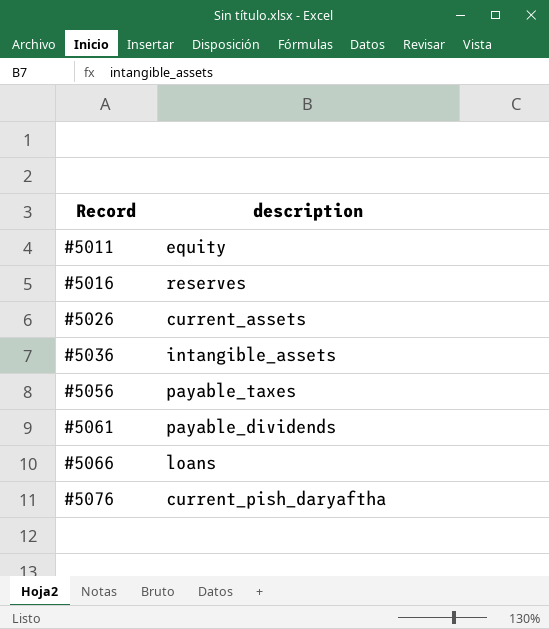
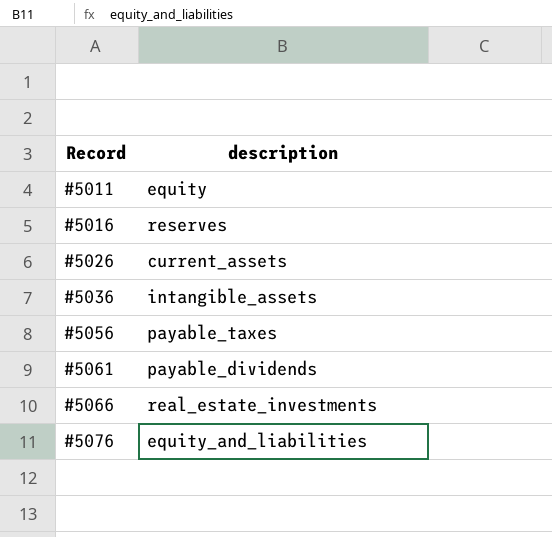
#5066 | description: loans -> real_estate_investments
#5076 | description: current_pish_daryaftha -> equity_and_liabilities

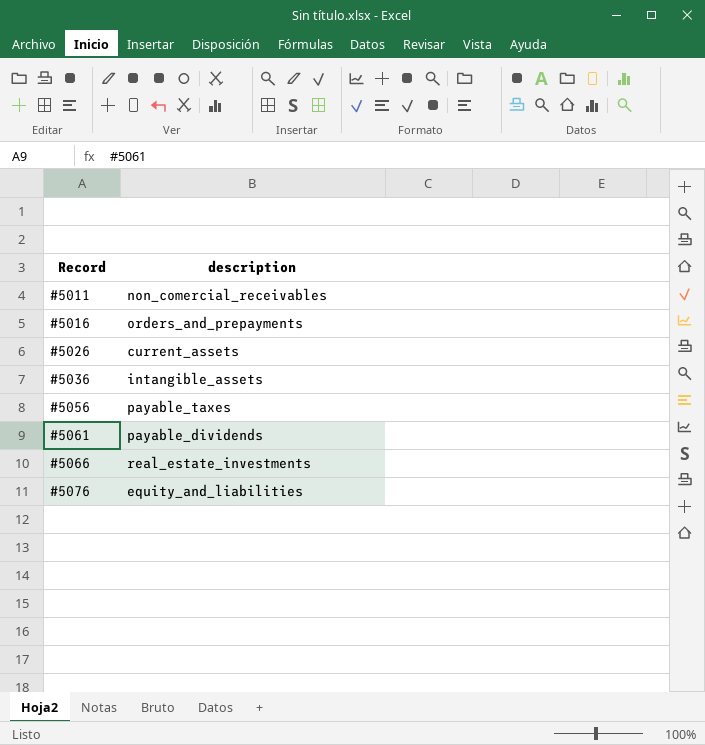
#5011 | description: equity -> non_comercial_receivables
#5016 | description: reserves -> orders_and_prepayments

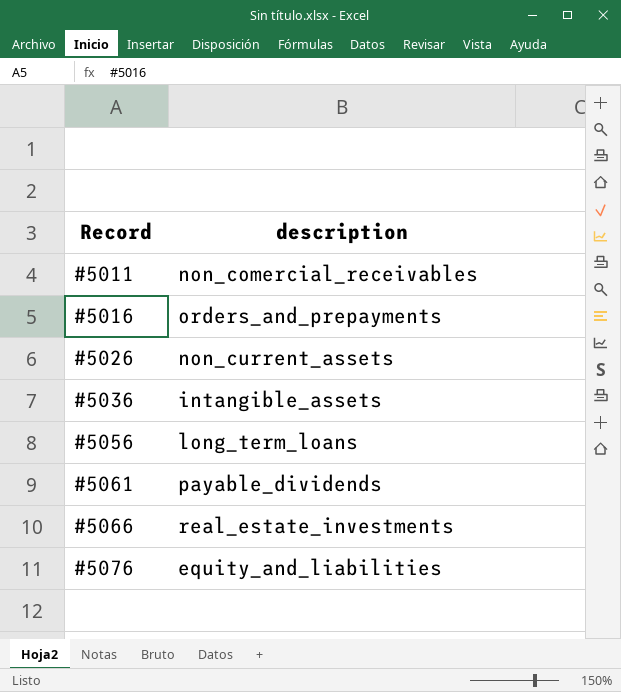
#5026 | description: current_assets -> non_current_assets
#5056 | description: payable_taxes -> long_term_loans

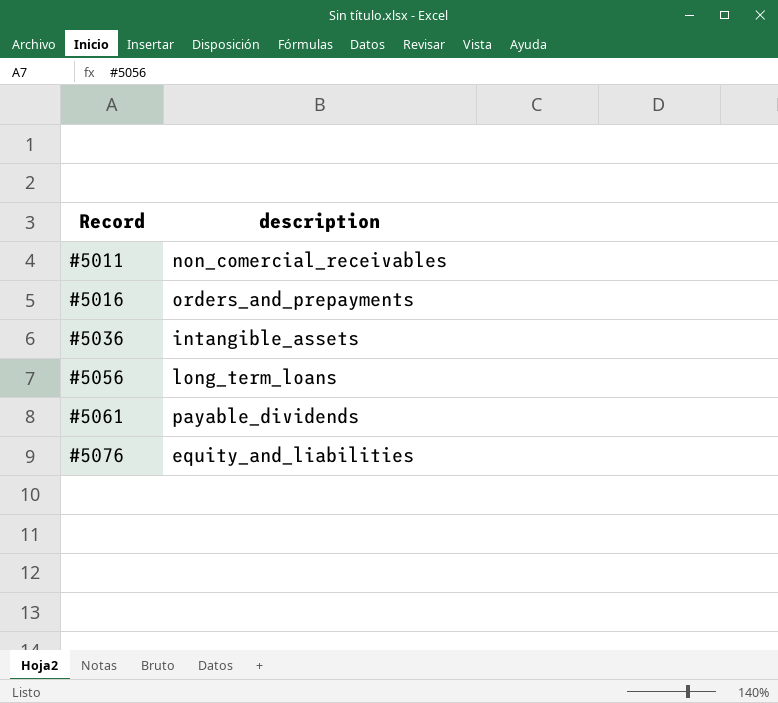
row #5026: non_current_assets -> none
row #5066: real_estate_investments -> none

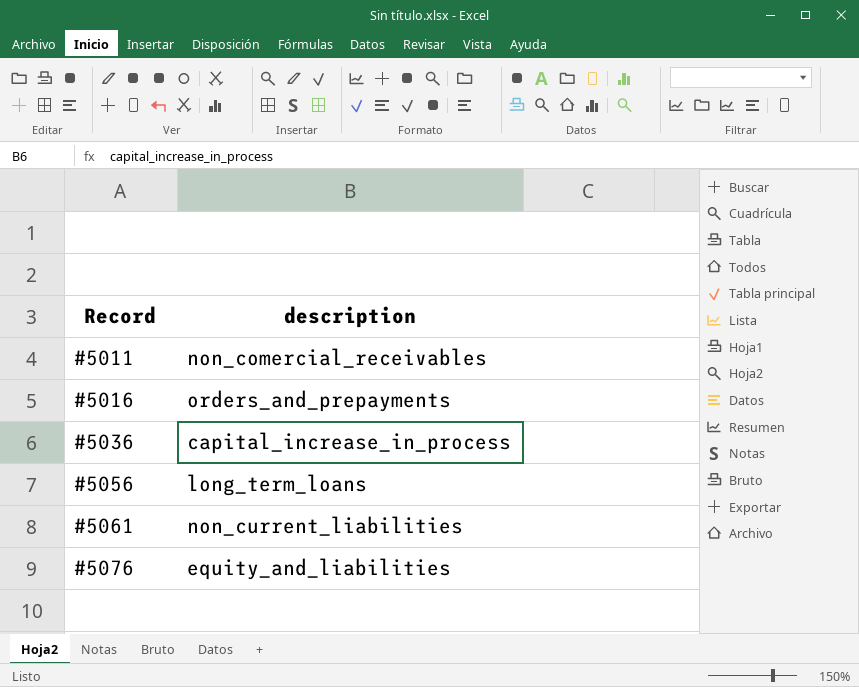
#5036 | description: intangible_assets -> capital_increase_in_process
#5061 | description: payable_dividends -> non_current_liabilities

